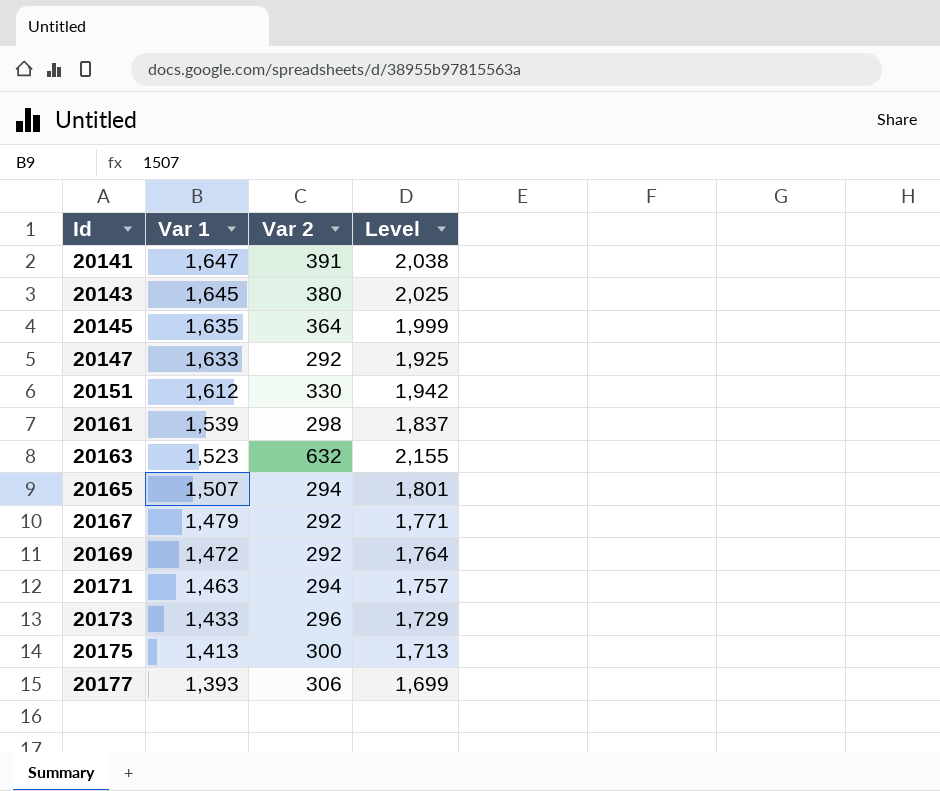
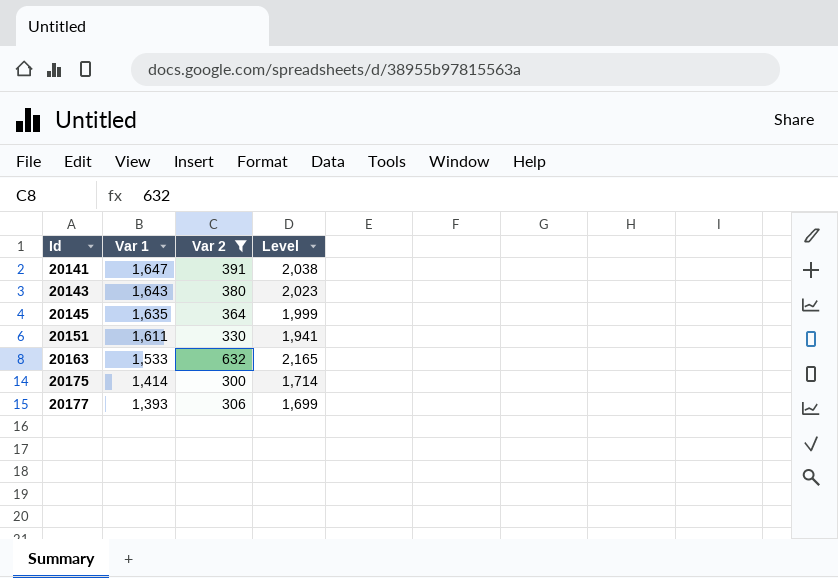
filter: none -> Var 2 >= 300
20143 | Var 1: 1,645 -> 1,643
20143 | Level: 2,025 -> 2,023
20151 | Var 1: 1,612 -> 1,611
20151 | Level: 1,942 -> 1,941
20163 | Var 1: 1,523 -> 1,533
20163 | Level: 2,155 -> 2,165
20175 | Var 1: 1,413 -> 1,414
20175 | Level: 1,713 -> 1,714

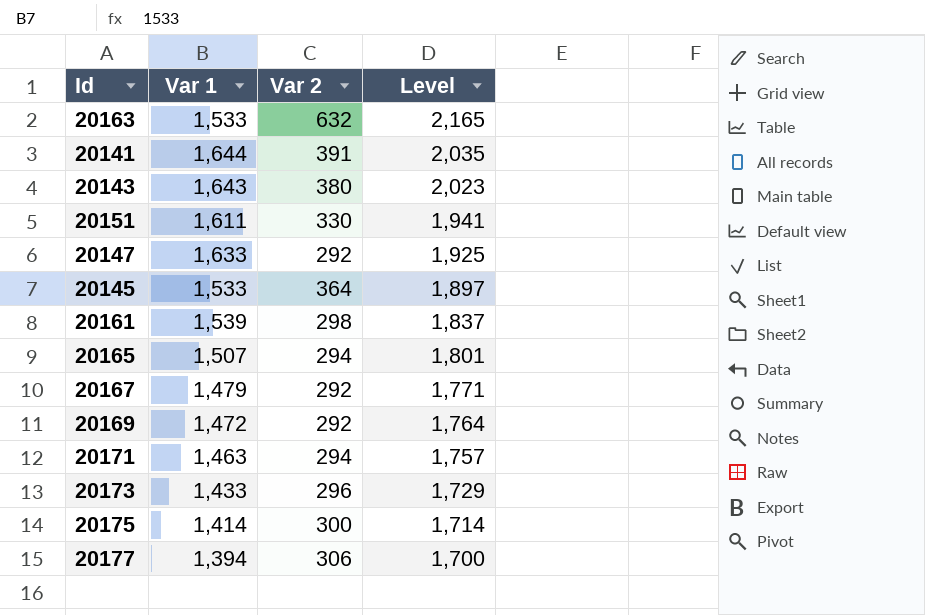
filter: Var 2 >= 300 -> none
row order: Id ascending -> Level descending
20141 | Var 1: 1,647 -> 1,644
20141 | Level: 2,038 -> 2,035
20145 | Var 1: 1,635 -> 1,533
20145 | Level: 1,999 -> 1,897
20177 | Var 1: 1,393 -> 1,394
20177 | Level: 1,699 -> 1,700

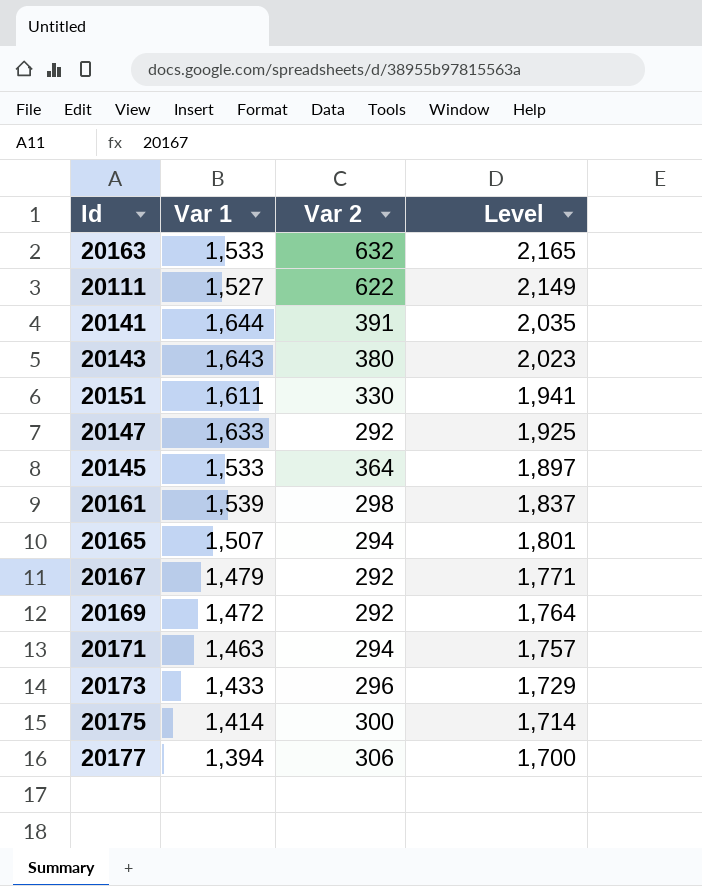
row 20111: none -> 1,527 | 622 | 2,149

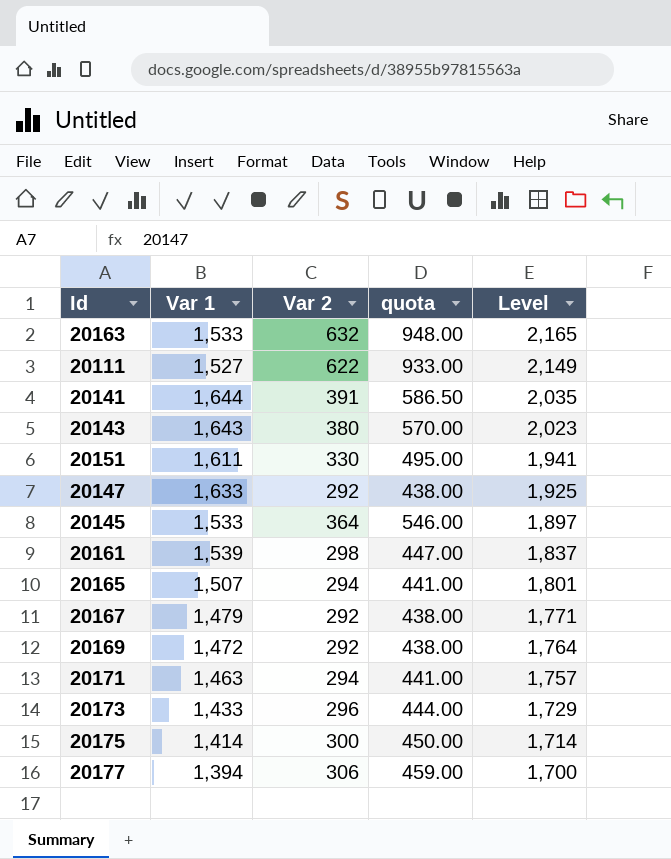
column quota | formula: none -> [Var 2] * 1.5

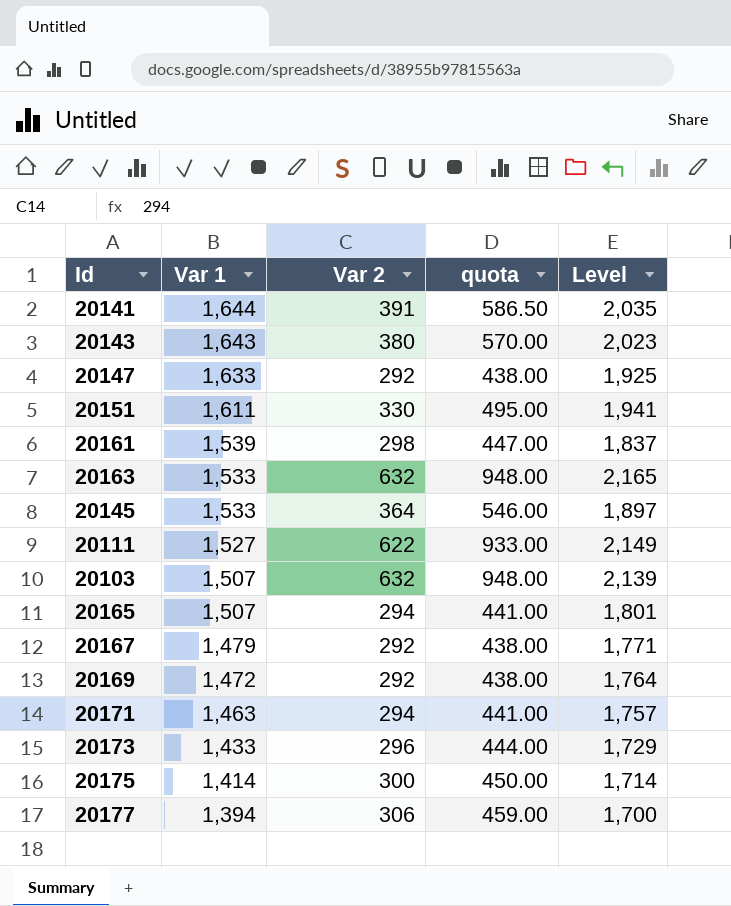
row order: Level descending -> Var 1 descending
row 20103: none -> 1,507 | 632 | 948.00 | 2,139

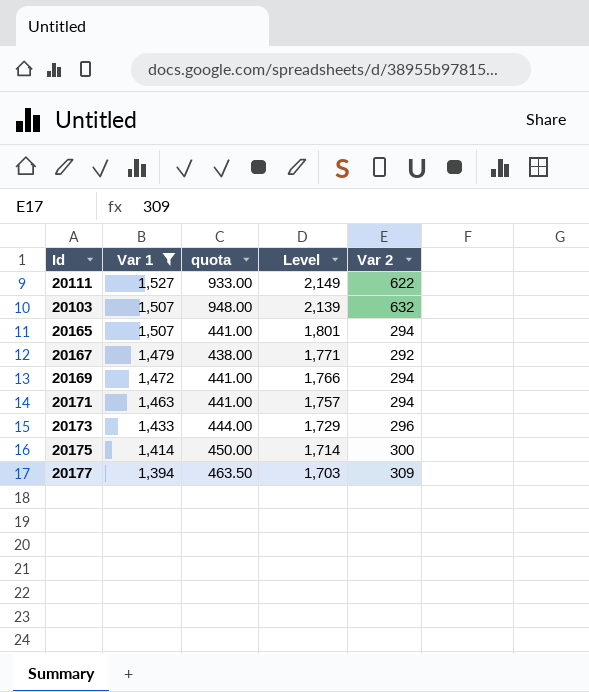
filter: none -> Var 1 <= 1,527
column Var 2 | position: 3 -> 5
20169 | quota: 438.00 -> 441.00
20169 | Level: 1,764 -> 1,766
20169 | Var 2: 292 -> 294
20177 | quota: 459.00 -> 463.50
20177 | Level: 1,700 -> 1,703
20177 | Var 2: 306 -> 309

